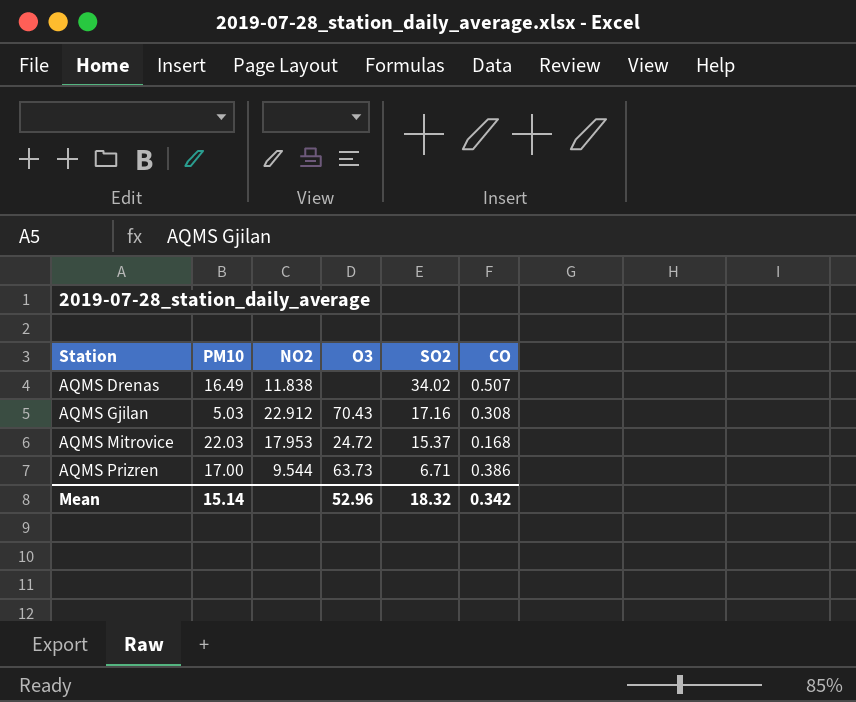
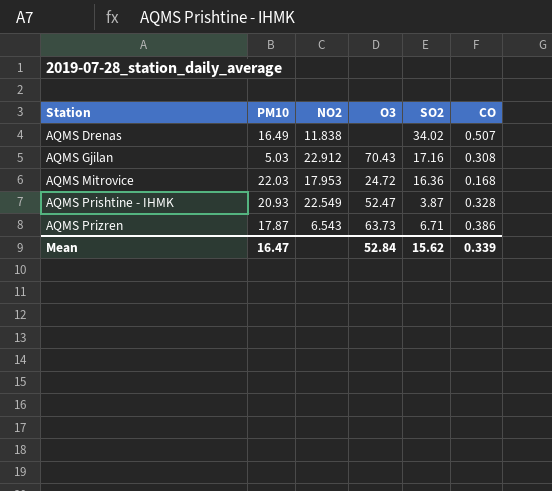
AQMS Mitrovice | SO2: 15.37 -> 16.36
row AQMS Prishtine - IHMK: none -> 20.93 | 22.549 | 52.47 | 3.87 | 0.328
AQMS Prizren | PM10: 17.00 -> 17.87
AQMS Prizren | NO2: 9.544 -> 6.543
Mean | PM10: 15.14 -> 16.47
Mean | O3: 52.96 -> 52.84
Mean | SO2: 18.32 -> 15.62
Mean | CO: 0.342 -> 0.339

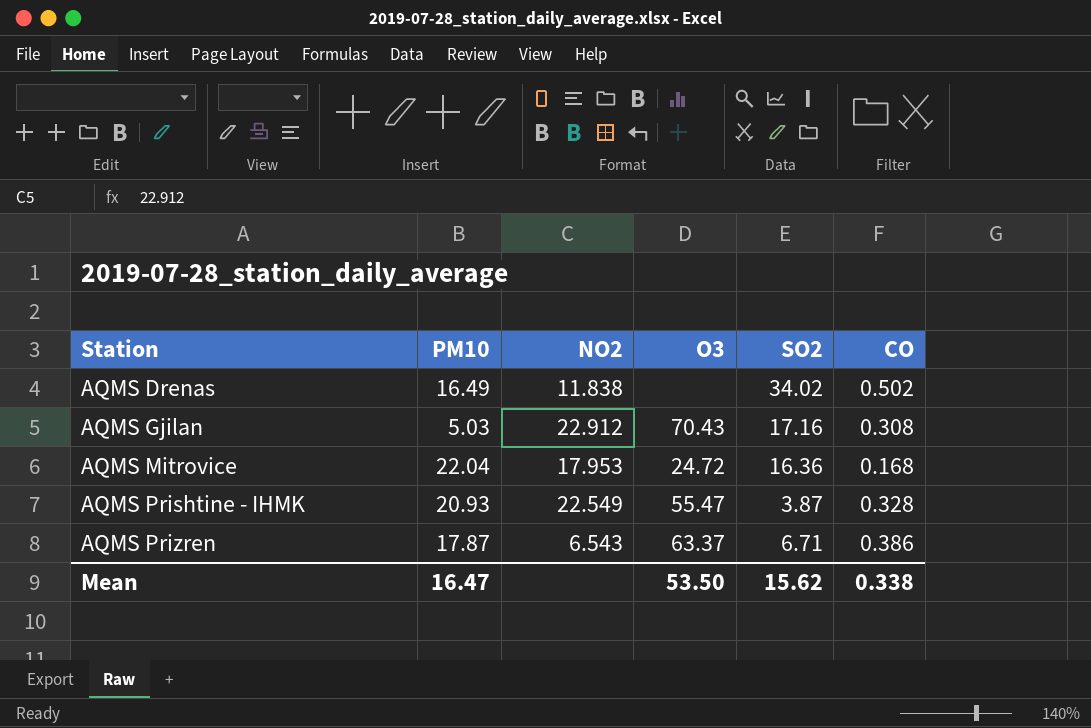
AQMS Drenas | CO: 0.507 -> 0.502
AQMS Mitrovice | PM10: 22.03 -> 22.04
AQMS Prishtine - IHMK | O3: 52.47 -> 55.47
AQMS Prizren | O3: 63.73 -> 63.37
Mean | O3: 52.84 -> 53.50
Mean | CO: 0.339 -> 0.338

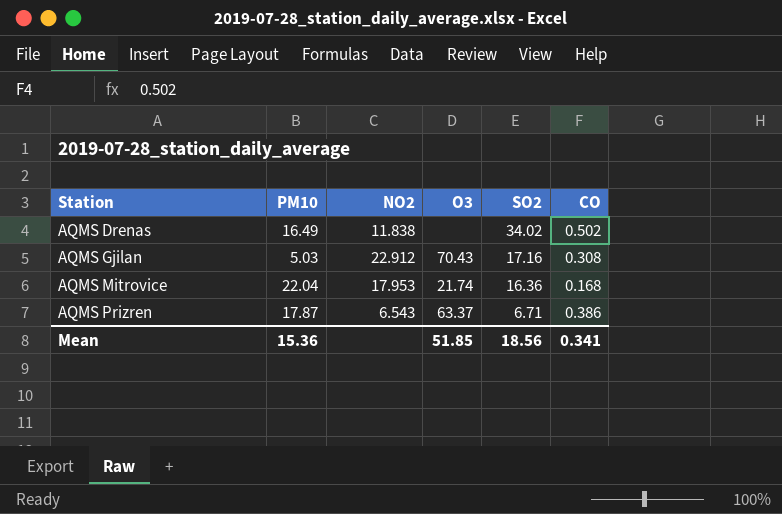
row AQMS Prishtine - IHMK: 20.93 | 22.549 | 55.47 | 3.87 | 0.328 -> none
AQMS Mitrovice | O3: 24.72 -> 21.74
Mean | PM10: 16.47 -> 15.36
Mean | O3: 53.50 -> 51.85
Mean | SO2: 15.62 -> 18.56
Mean | CO: 0.338 -> 0.341

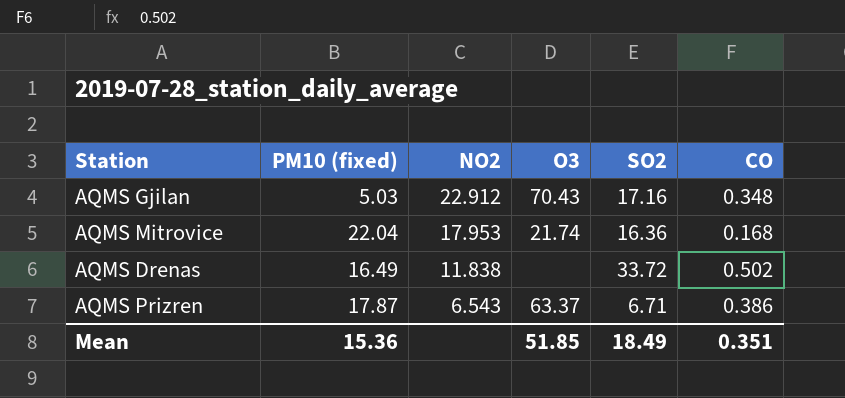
row order: Station ascending -> NO2 descending
column name: PM10 -> PM10 (fixed)
AQMS Gjilan | CO: 0.308 -> 0.348
AQMS Drenas | SO2: 34.02 -> 33.72
Mean | SO2: 18.56 -> 18.49
Mean | CO: 0.341 -> 0.351

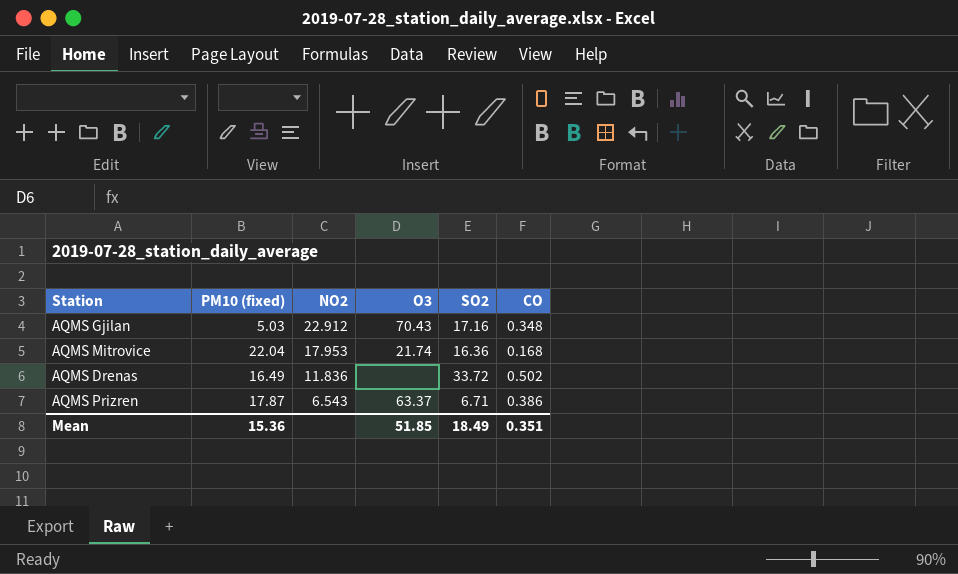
AQMS Drenas | NO2: 11.838 -> 11.836

